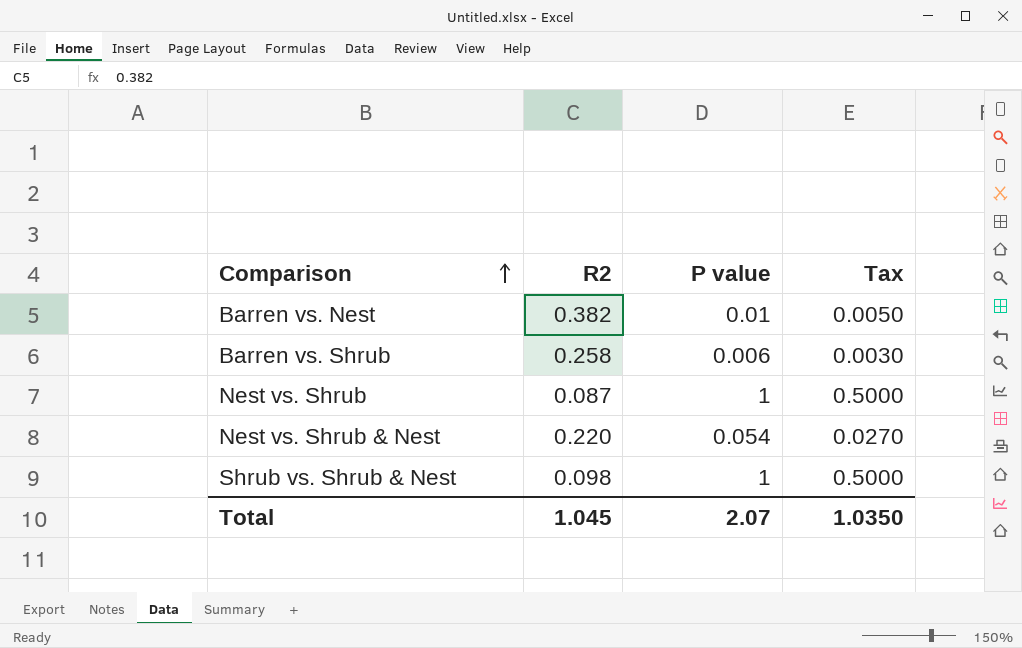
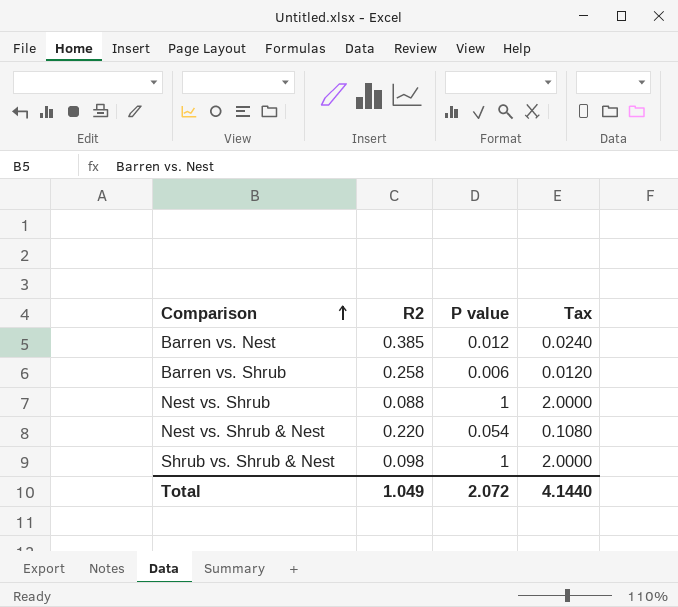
column Tax | formula: [P value] * 0.5 -> [P value] * 2
Barren vs. Nest | R2: 0.382 -> 0.385
Barren vs. Nest | P value: 0.01 -> 0.012
Nest vs. Shrub | R2: 0.087 -> 0.088
Total | R2: 1.045 -> 1.049
Total | P value: 2.07 -> 2.072
Total | Tax: 1.0350 -> 4.1440

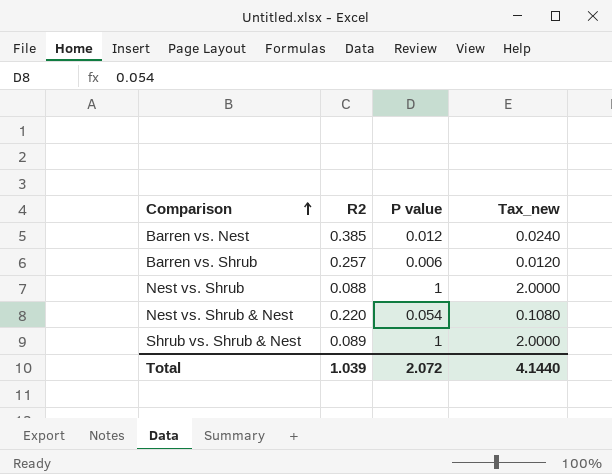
column name: Tax -> Tax_new
Barren vs. Shrub | R2: 0.258 -> 0.257
Shrub vs. Shrub & Nest | R2: 0.098 -> 0.089
Total | R2: 1.049 -> 1.039

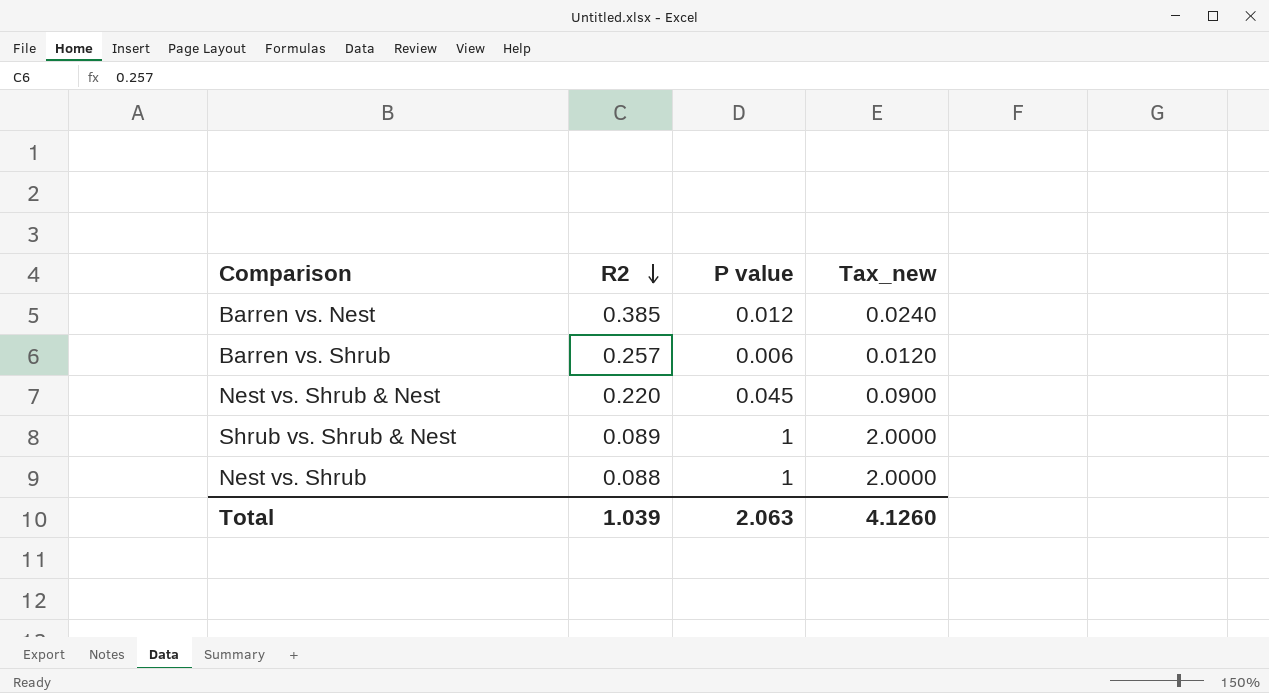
row order: Comparison ascending -> R2 descending
Nest vs. Shrub & Nest | P value: 0.054 -> 0.045
Nest vs. Shrub & Nest | Tax_new: 0.1080 -> 0.0900
Total | P value: 2.072 -> 2.063
Total | Tax_new: 4.1440 -> 4.1260

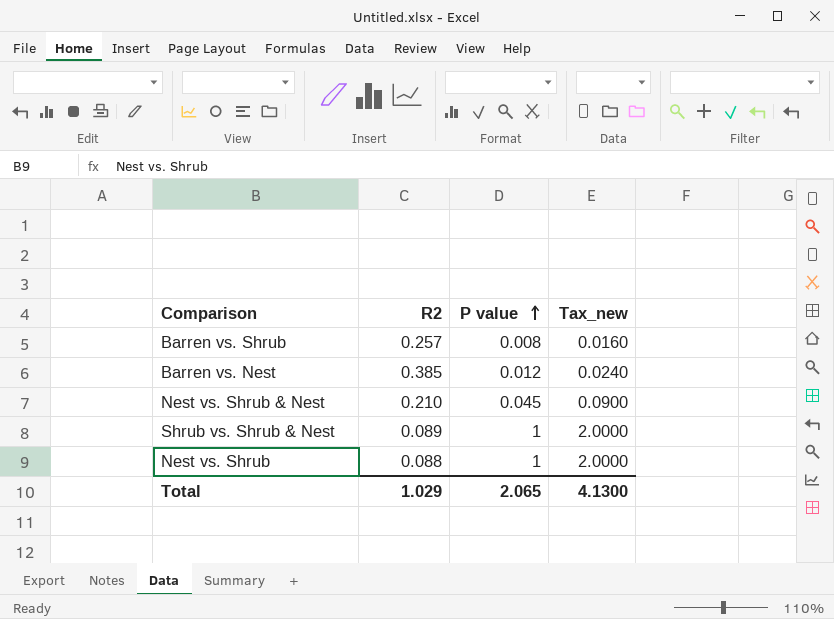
row order: R2 descending -> P value ascending
Barren vs. Shrub | P value: 0.006 -> 0.008
Barren vs. Shrub | Tax_new: 0.0120 -> 0.0160
Nest vs. Shrub & Nest | R2: 0.220 -> 0.210
Total | R2: 1.039 -> 1.029
Total | P value: 2.063 -> 2.065
Total | Tax_new: 4.1260 -> 4.1300

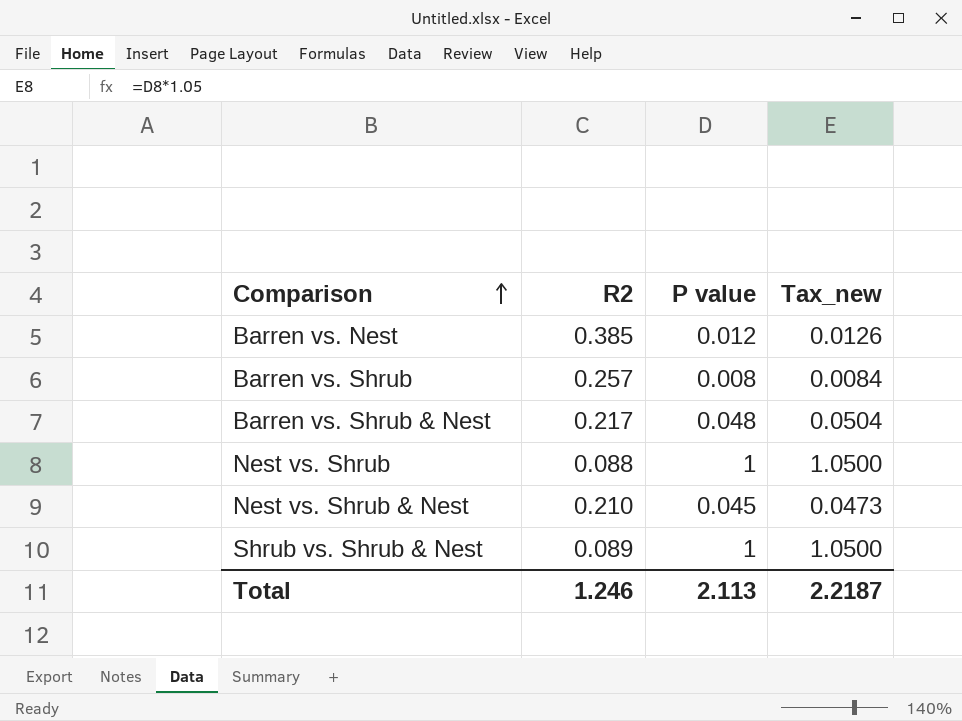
row order: P value ascending -> Comparison ascending
column Tax_new | formula: [P value] * 2 -> [P value] * 1.05
row Barren vs. Shrub & Nest: none -> 0.217 | 0.048 | 0.0504
Total | R2: 1.029 -> 1.246
Total | P value: 2.065 -> 2.113
Total | Tax_new: 4.1300 -> 2.2187

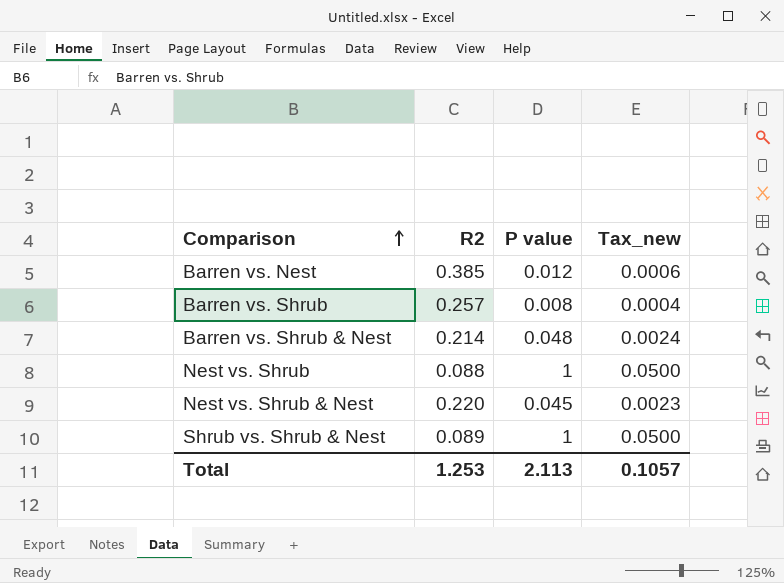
column Tax_new | formula: [P value] * 1.05 -> [P value] * 0.05
Barren vs. Shrub & Nest | R2: 0.217 -> 0.214
Nest vs. Shrub & Nest | R2: 0.210 -> 0.220
Total | R2: 1.246 -> 1.253
Total | Tax_new: 2.2187 -> 0.1057

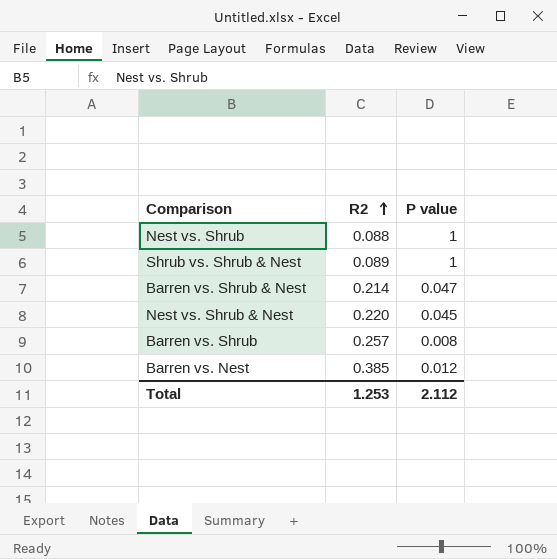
row order: Comparison ascending -> R2 ascending
column Tax_new | formula: [P value] * 0.05 -> none
Barren vs. Shrub & Nest | P value: 0.048 -> 0.047
Total | P value: 2.113 -> 2.112

